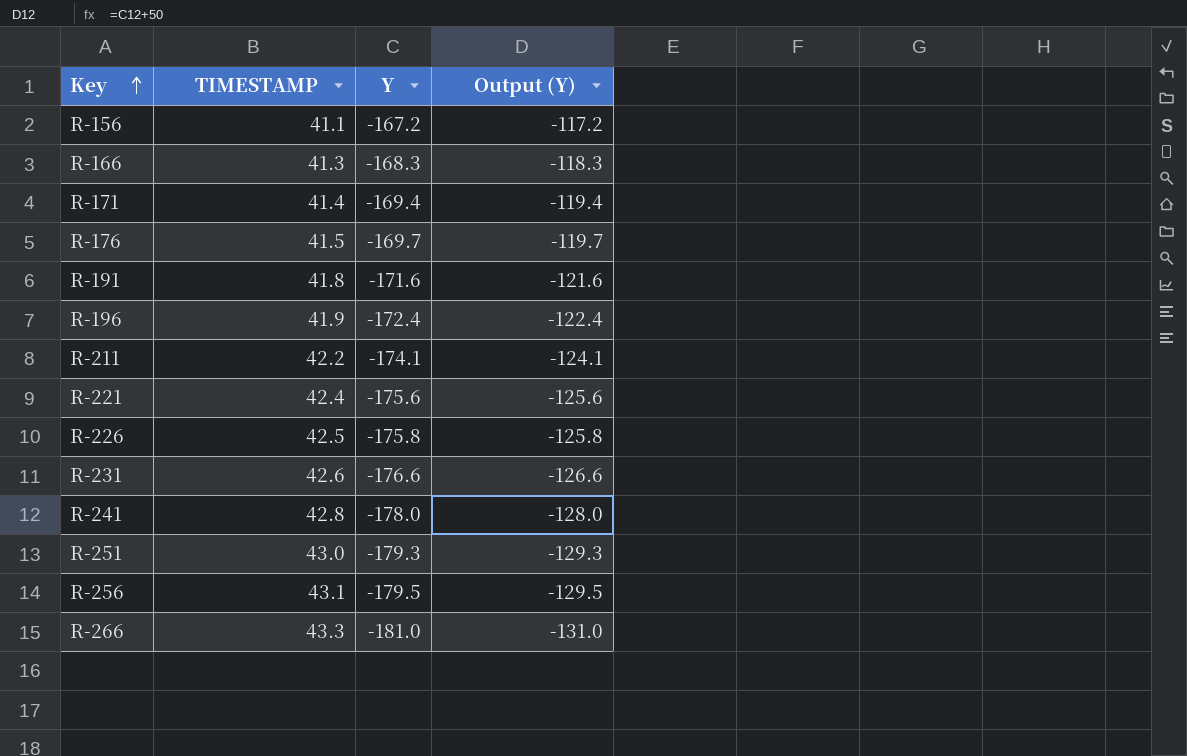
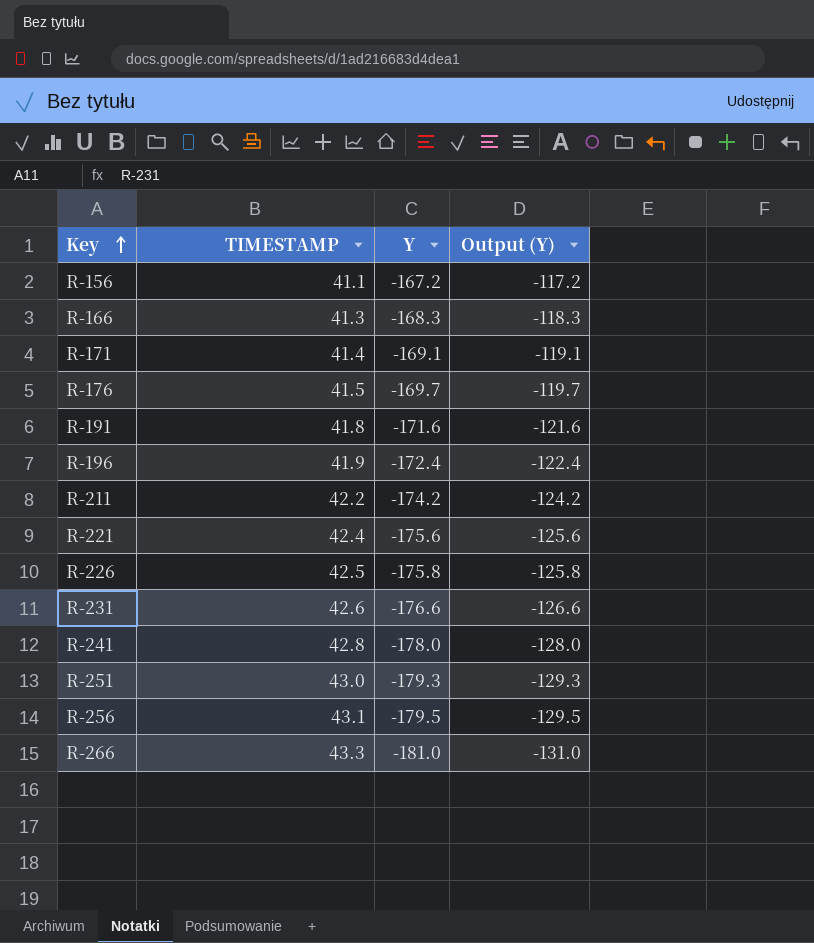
R-171 | Y: -169.4 -> -169.1
R-171 | Output (Y): -119.4 -> -119.1
R-211 | Y: -174.1 -> -174.2
R-211 | Output (Y): -124.1 -> -124.2

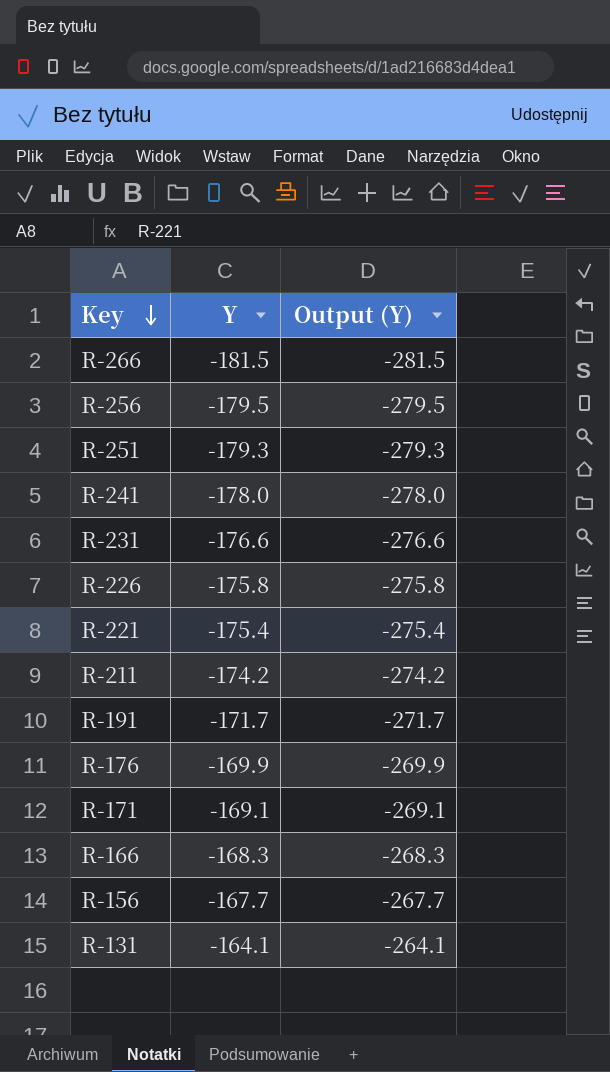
row order: Key ascending -> Key descending
column TIMESTAMP | position: 2 -> none
column Output (Y) | formula: [Y] + 50 -> [Y] - 100
row R-196: 41.9 | -172.4 | -122.4 -> none
R-266 | Y: -181.0 -> -181.5
R-221 | Y: -175.6 -> -175.4
R-191 | Y: -171.6 -> -171.7
R-176 | Y: -169.7 -> -169.9
R-156 | Y: -167.2 -> -167.7
row R-131: none -> -164.1 | -264.1

